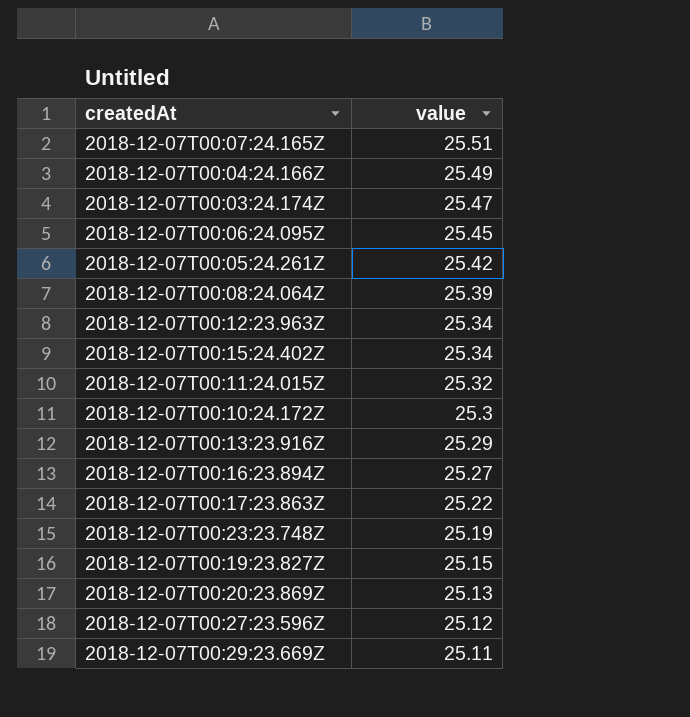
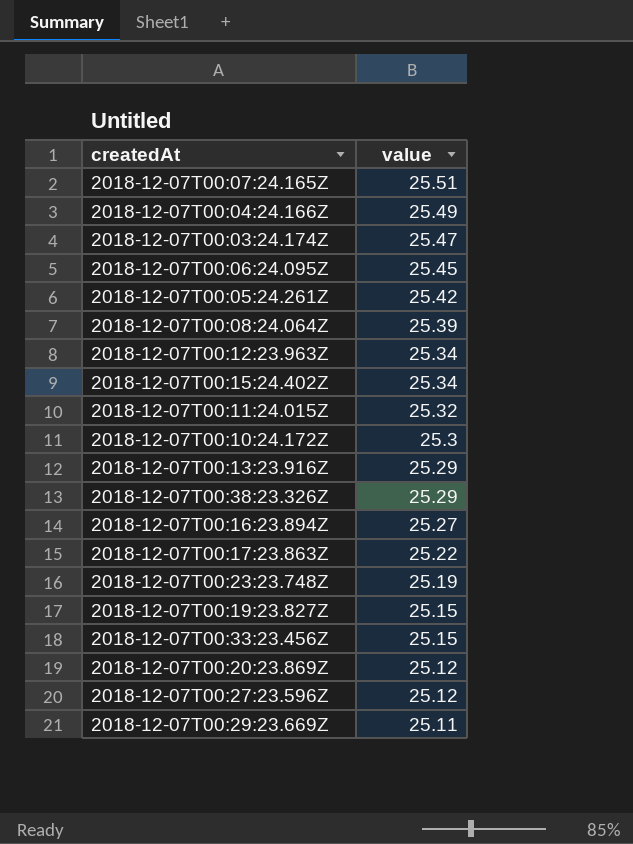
row 2018-12-07T00:38:23.326Z: none -> 25.29
row 2018-12-07T00:33:23.456Z: none -> 25.15
2018-12-07T00:20:23.869Z | value: 25.13 -> 25.12

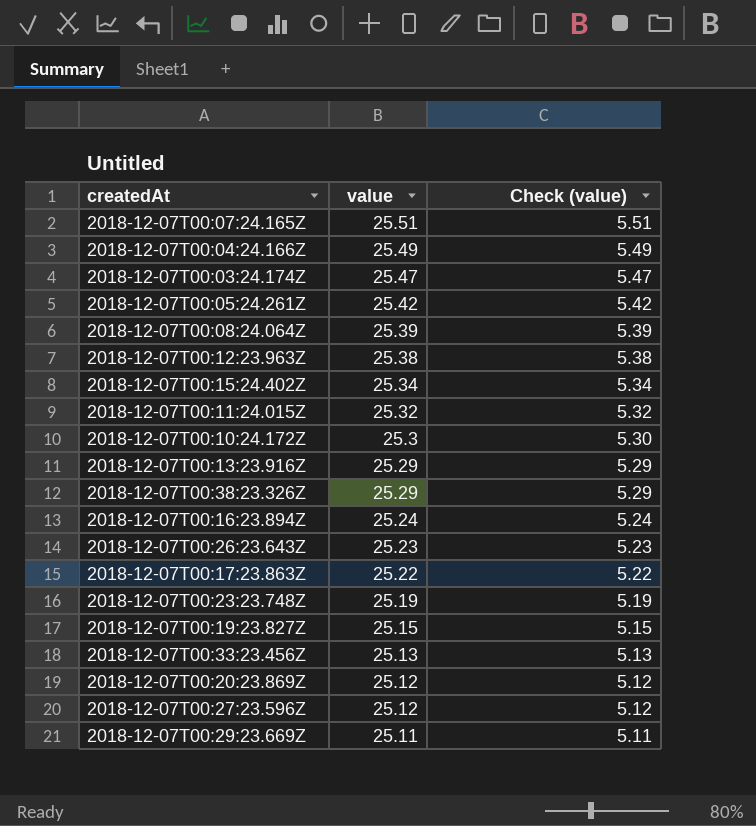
column Check (value) | formula: none -> [value] - 20
row 2018-12-07T00:06:24.095Z: 25.45 -> none
2018-12-07T00:12:23.963Z | value: 25.34 -> 25.38
2018-12-07T00:16:23.894Z | value: 25.27 -> 25.24
row 2018-12-07T00:26:23.643Z: none -> 25.23 | 5.23
2018-12-07T00:33:23.456Z | value: 25.15 -> 25.13

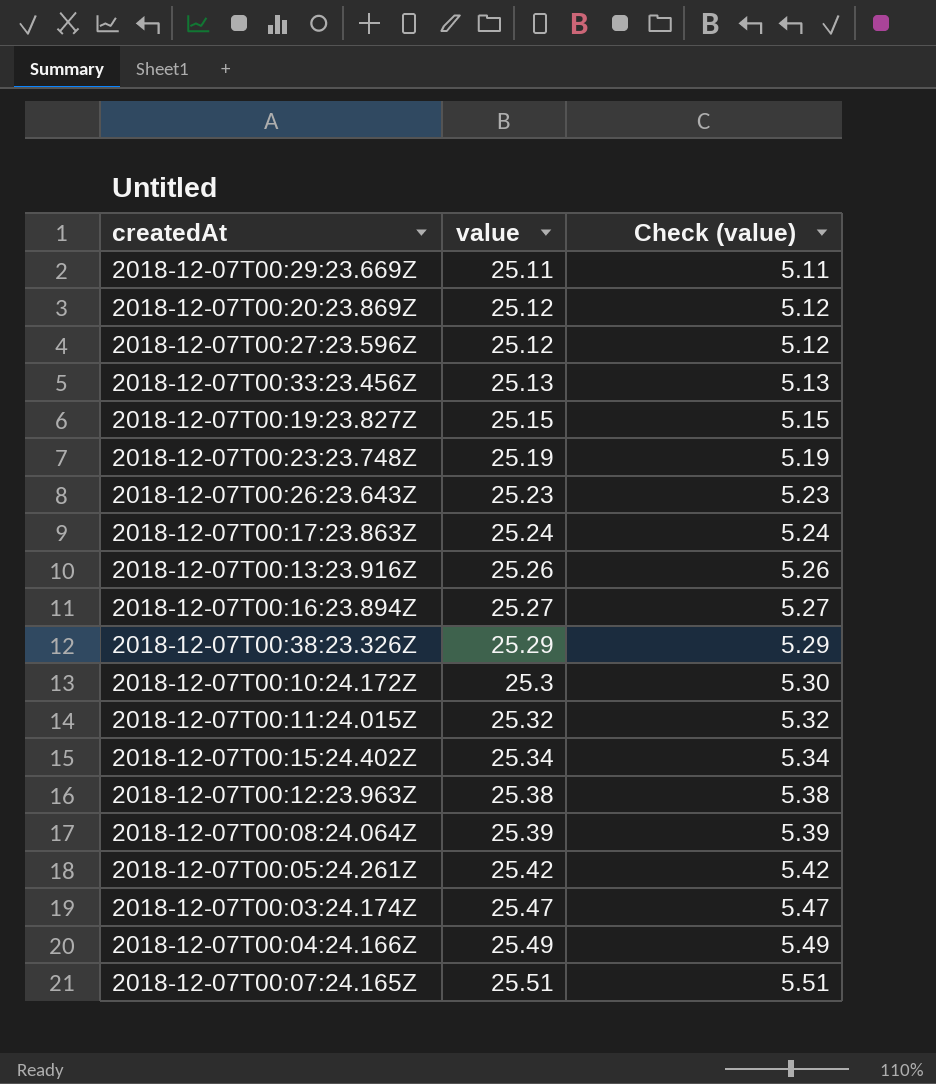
row order: value descending -> value ascending
2018-12-07T00:17:23.863Z | value: 25.22 -> 25.24
2018-12-07T00:17:23.863Z | Check (value): 5.22 -> 5.24
2018-12-07T00:13:23.916Z | value: 25.29 -> 25.26
2018-12-07T00:13:23.916Z | Check (value): 5.29 -> 5.26
2018-12-07T00:16:23.894Z | value: 25.24 -> 25.27
2018-12-07T00:16:23.894Z | Check (value): 5.24 -> 5.27

